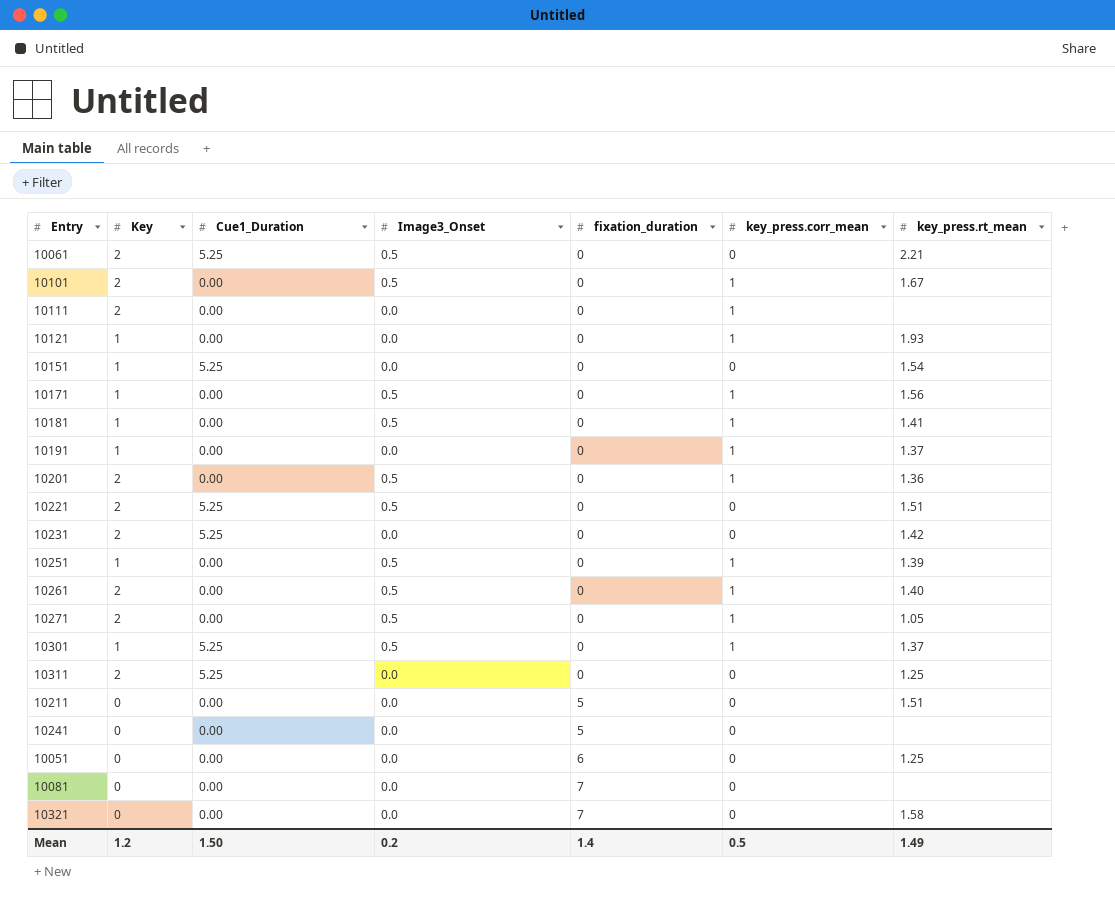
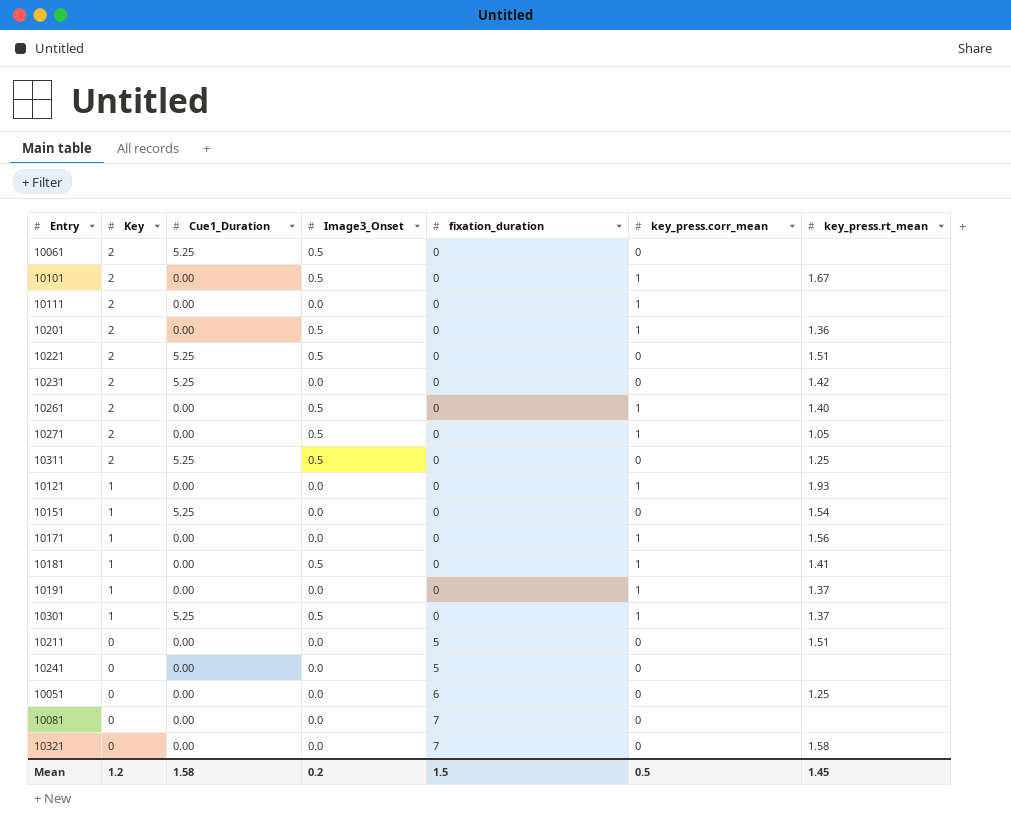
row order: fixation_duration ascending -> Key descending
row 10251: 1 | 0.00 | 0.5 | 0 | 1 | 1.39 -> none
10061 | key_press.rt_mean: 2.21 -> none
10311 | Image3_Onset: 0.0 -> 0.5
10171 | Image3_Onset: 0.5 -> 0.0
Mean | Cue1_Duration: 1.50 -> 1.58
Mean | fixation_duration: 1.4 -> 1.5
Mean | key_press.rt_mean: 1.49 -> 1.45

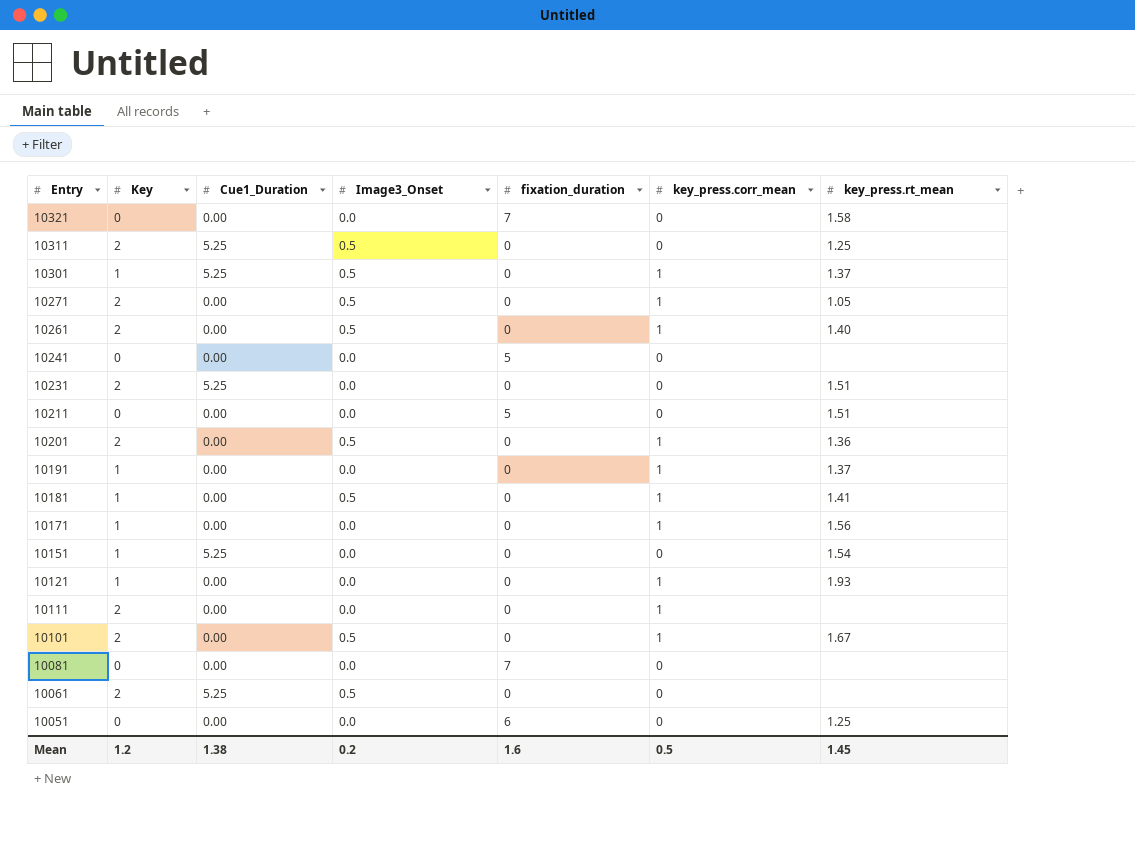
row order: Key descending -> Entry descending
row 10221: 2 | 5.25 | 0.5 | 0 | 0 | 1.51 -> none
10231 | key_press.rt_mean: 1.42 -> 1.51
Mean | Cue1_Duration: 1.58 -> 1.38
Mean | fixation_duration: 1.5 -> 1.6

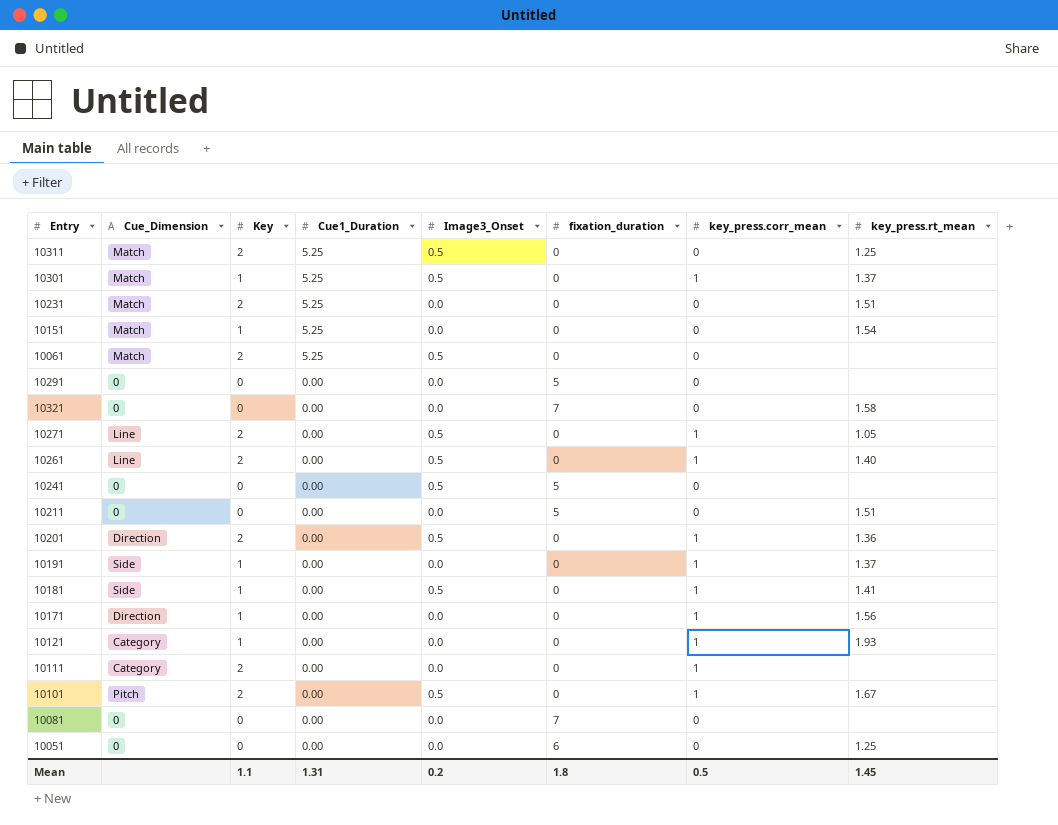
row order: Entry descending -> Cue1_Duration descending
column Cue_Dimension | position: none -> 2
row 10291: none -> 0 | 0 | 0.00 | 0.0 | 5 | 0 | none
10241 | Image3_Onset: 0.0 -> 0.5
Mean | Key: 1.2 -> 1.1
Mean | Cue1_Duration: 1.38 -> 1.31
Mean | fixation_duration: 1.6 -> 1.8

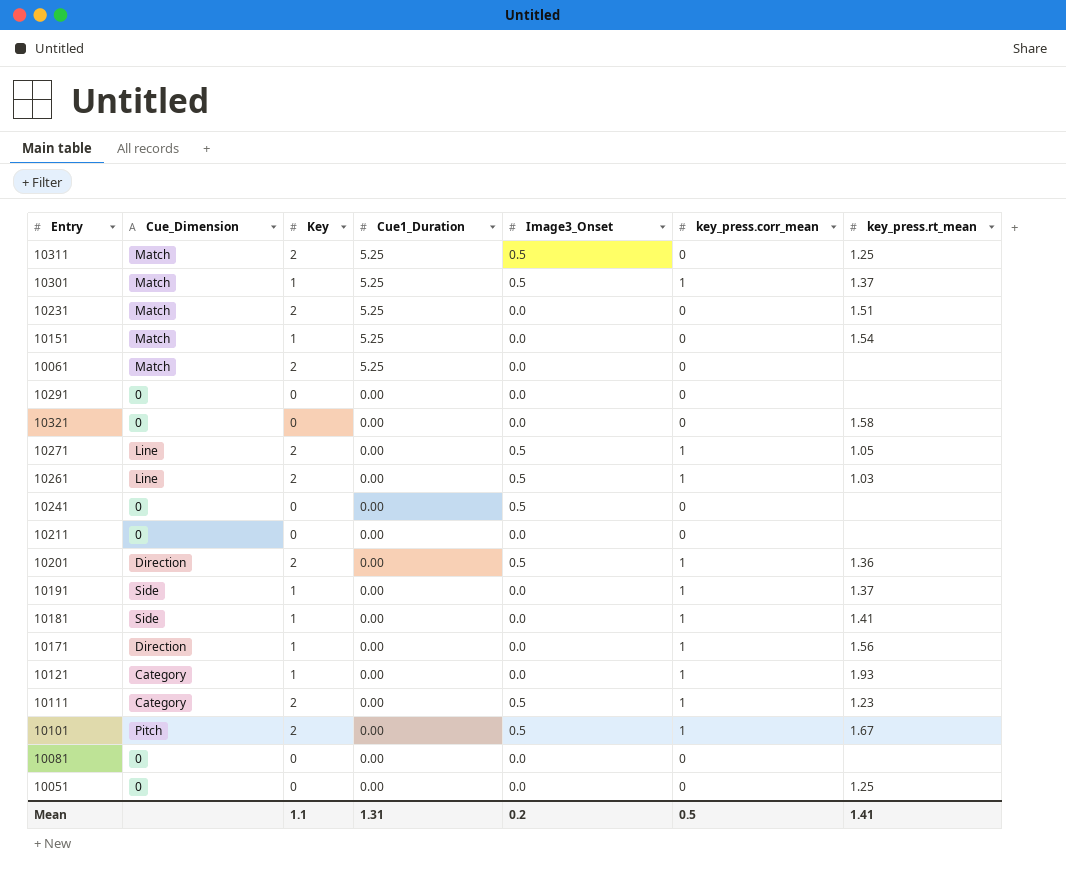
column fixation_duration | position: 6 -> none
10061 | Image3_Onset: 0.5 -> 0.0
10261 | key_press.rt_mean: 1.40 -> 1.03
10211 | key_press.rt_mean: 1.51 -> none
10181 | Image3_Onset: 0.5 -> 0.0
10111 | Image3_Onset: 0.0 -> 0.5
10111 | key_press.rt_mean: none -> 1.23
Mean | key_press.rt_mean: 1.45 -> 1.41

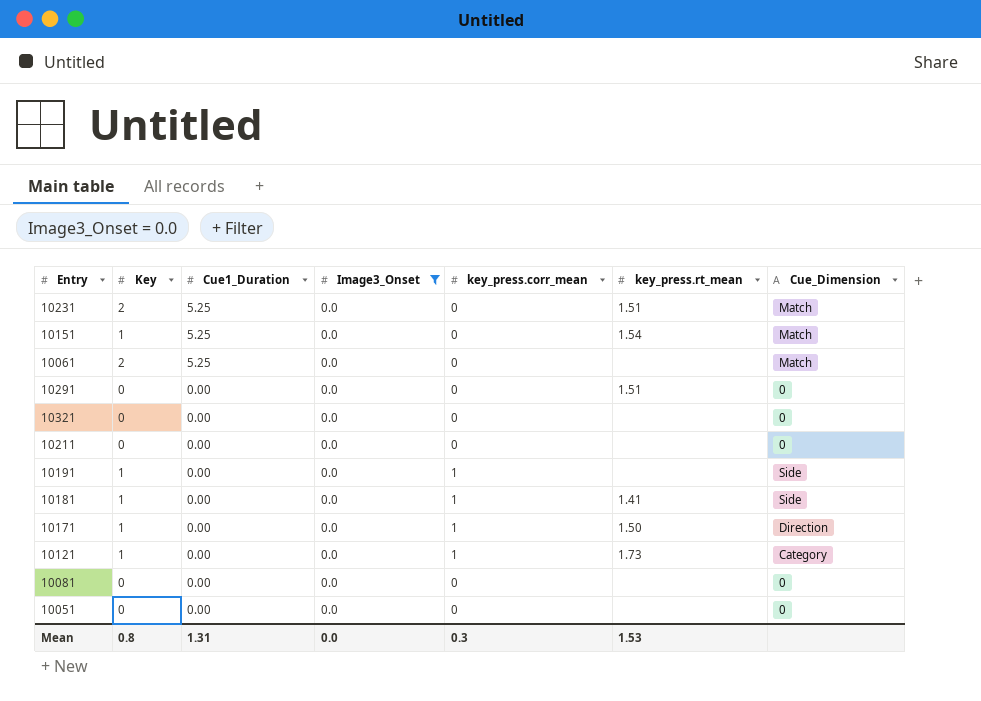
filter: none -> Image3_Onset = 0.0
column Cue_Dimension | position: 2 -> 7
10291 | key_press.rt_mean: none -> 1.51
10321 | key_press.rt_mean: 1.58 -> none
10191 | key_press.rt_mean: 1.37 -> none
10171 | key_press.rt_mean: 1.56 -> 1.50
10121 | key_press.rt_mean: 1.93 -> 1.73
10051 | key_press.rt_mean: 1.25 -> none
Mean | Key: 1.1 -> 0.8
Mean | Image3_Onset: 0.2 -> 0.0
Mean | key_press.corr_mean: 0.5 -> 0.3
Mean | key_press.rt_mean: 1.41 -> 1.53

